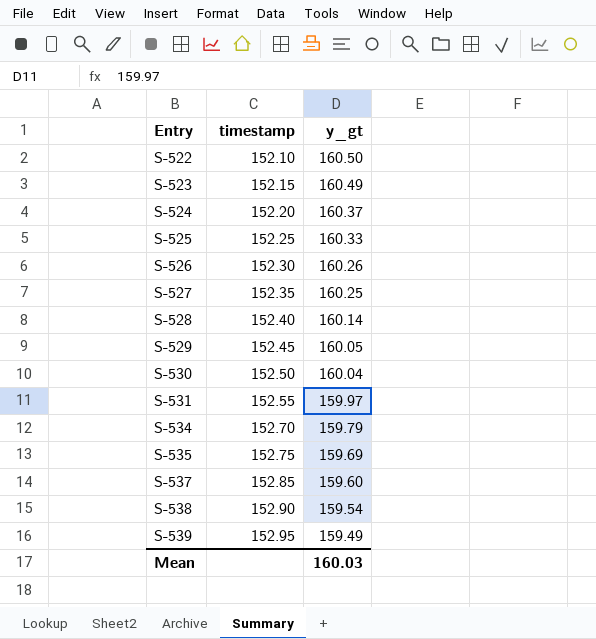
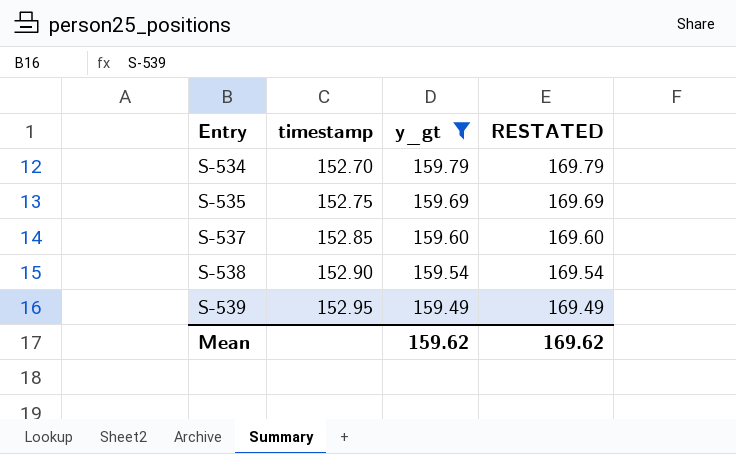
filter: none -> y_gt <= 159.79
column RESTATED | formula: none -> [y_gt] + 10
Mean | y_gt: 160.03 -> 159.62

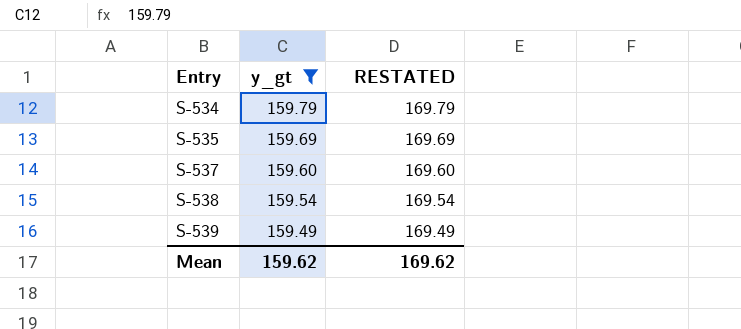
column timestamp | position: 2 -> none

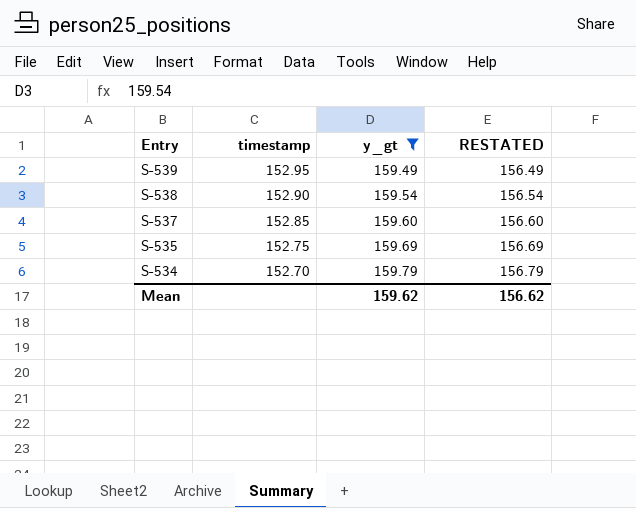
row order: Entry ascending -> Entry descending
column timestamp | position: none -> 2
column RESTATED | formula: [y_gt] + 10 -> [y_gt] - 3
Mean | RESTATED: 169.62 -> 156.62

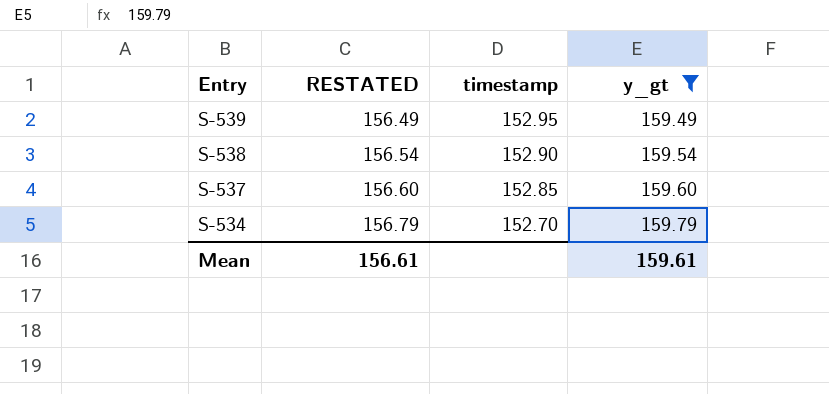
column RESTATED | position: 4 -> 2
row S-535: 152.75 | 159.69 | 156.69 -> none
Mean | RESTATED: 156.62 -> 156.61
Mean | y_gt: 159.62 -> 159.61

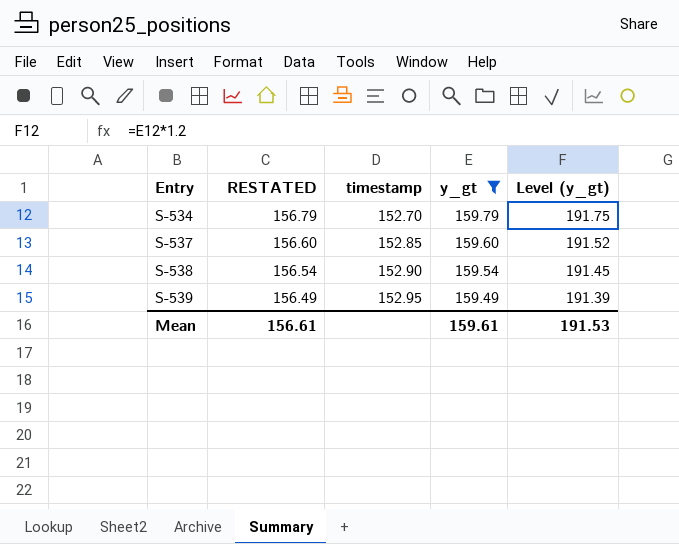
row order: Entry descending -> Entry ascending
column Level (y_gt) | formula: none -> [y_gt] * 1.2

